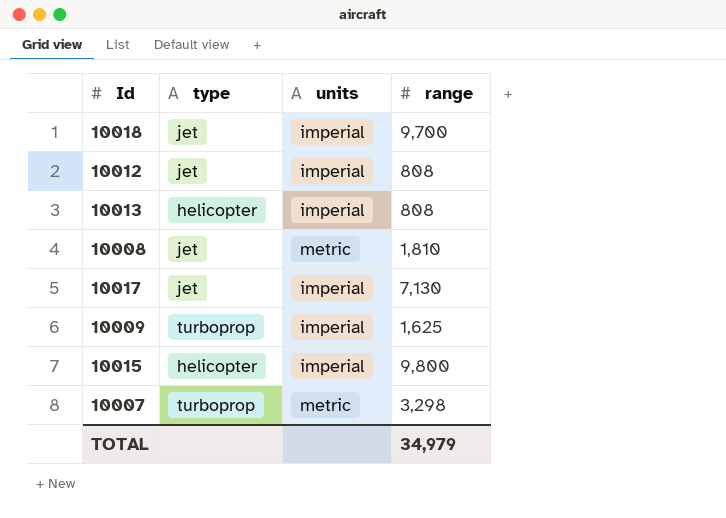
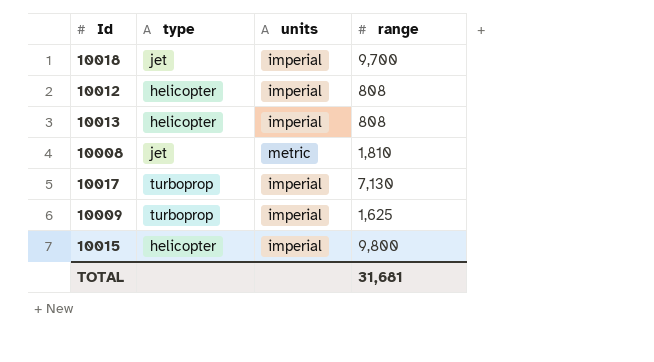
row 10007: turboprop | metric | 3,298 -> none
10012 | type: jet -> helicopter
10017 | type: jet -> turboprop
TOTAL | range: 34,979 -> 31,681

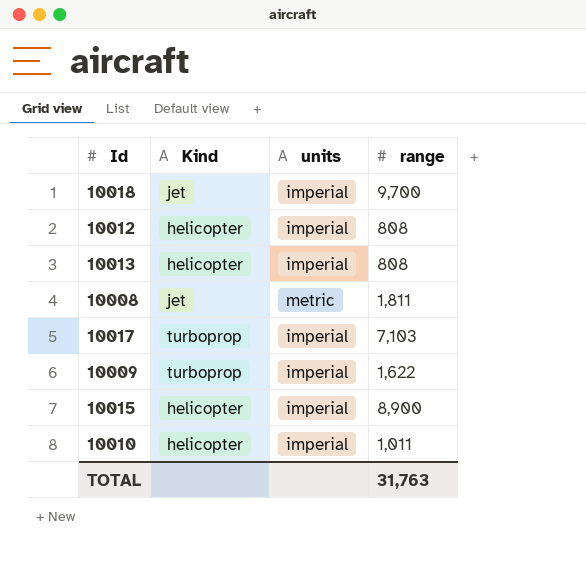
column name: type -> Kind
10008 | range: 1,810 -> 1,811
10017 | range: 7,130 -> 7,103
10009 | range: 1,625 -> 1,622
10015 | range: 9,800 -> 8,900
row 10010: none -> helicopter | imperial | 1,011
TOTAL | range: 31,681 -> 31,763

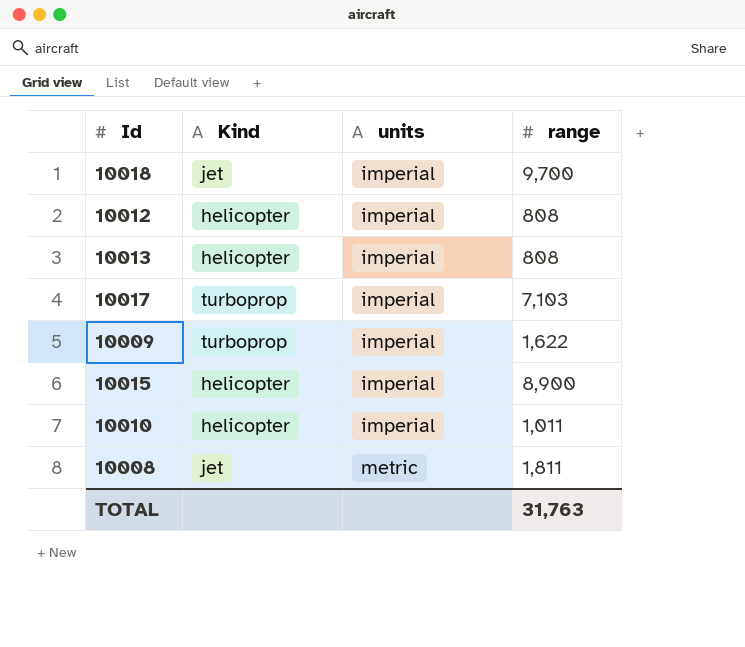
row order: none -> units ascending

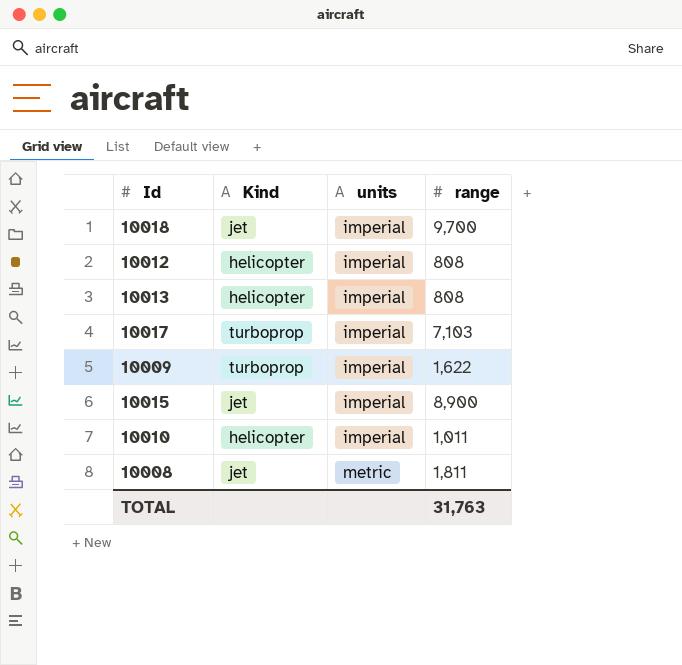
10015 | Kind: helicopter -> jet

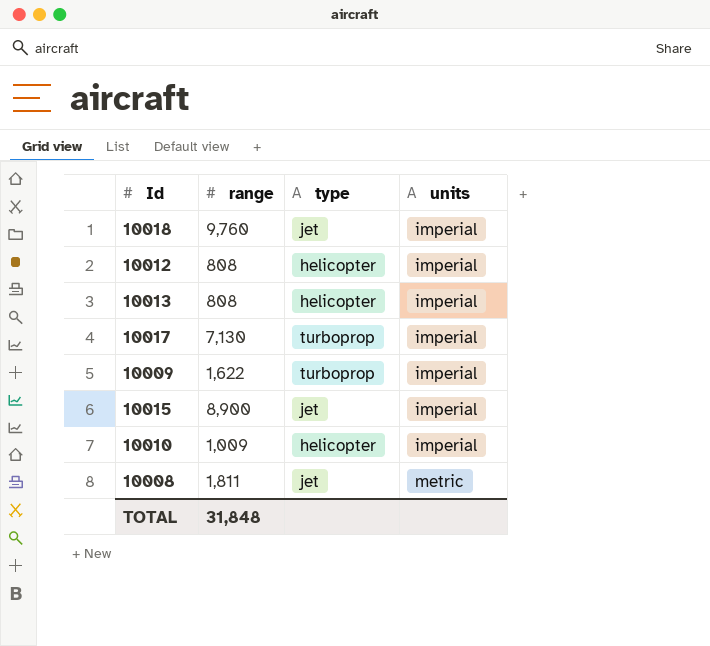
column range | position: 4 -> 2
column name: Kind -> type
10018 | range: 9,700 -> 9,760
10017 | range: 7,103 -> 7,130
10010 | range: 1,011 -> 1,009
TOTAL | range: 31,763 -> 31,848

